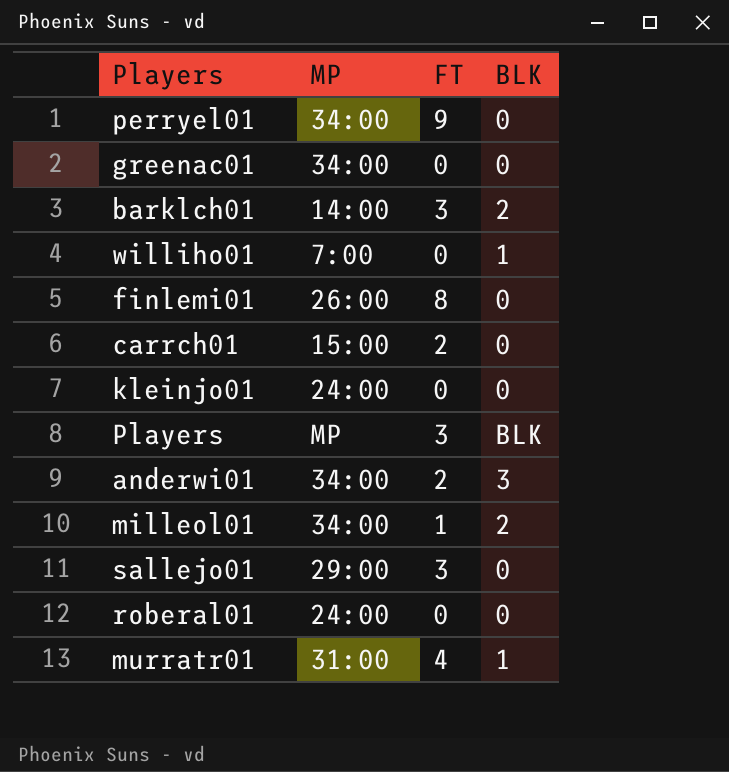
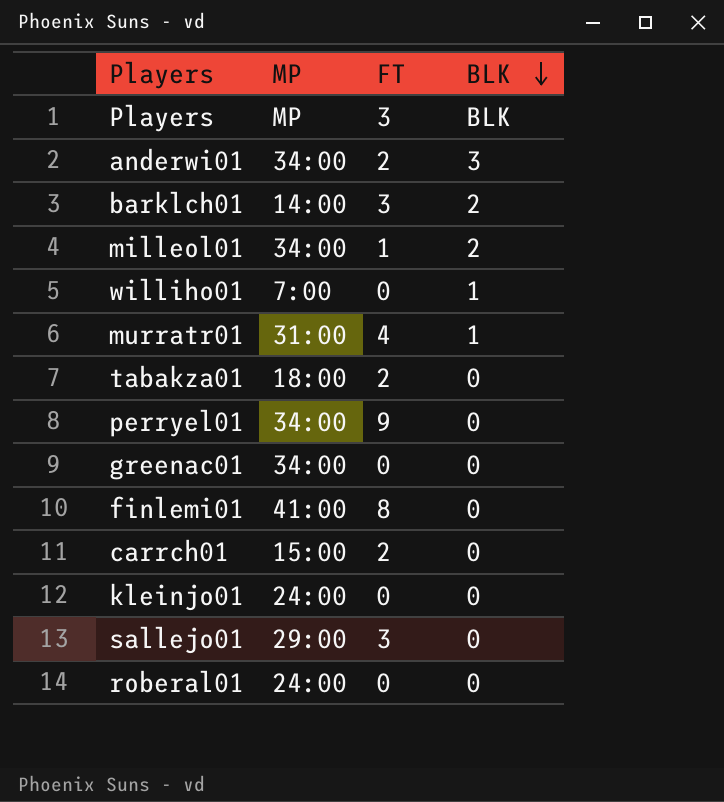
row order: none -> BLK descending
row tabakza01: none -> 18:00 | 2 | 0
finlemi01 | MP: 26:00 -> 41:00

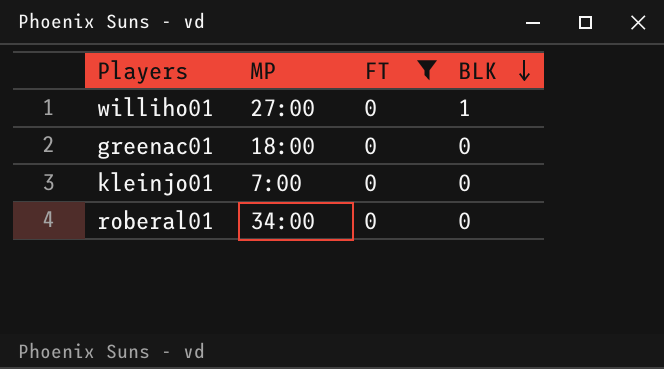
filter: none -> FT = 0
williho01 | MP: 7:00 -> 27:00
greenac01 | MP: 34:00 -> 18:00
kleinjo01 | MP: 24:00 -> 7:00
roberal01 | MP: 24:00 -> 34:00

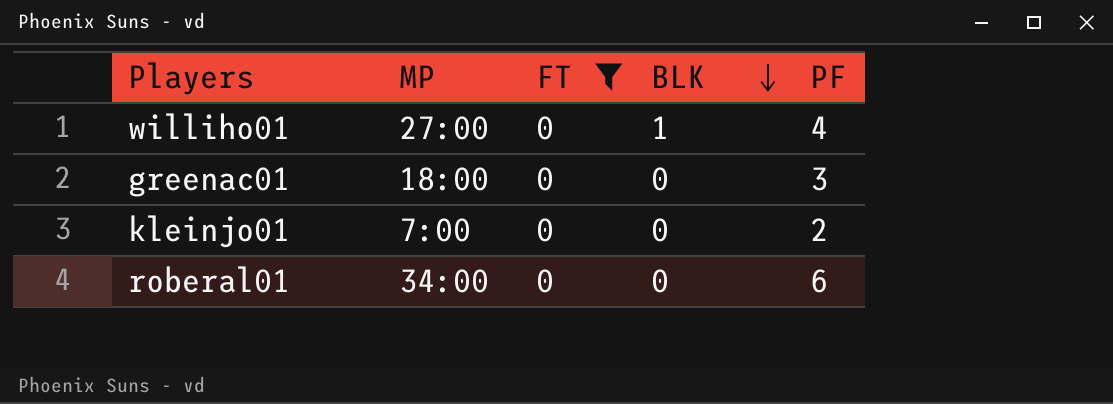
column PF | position: none -> 5

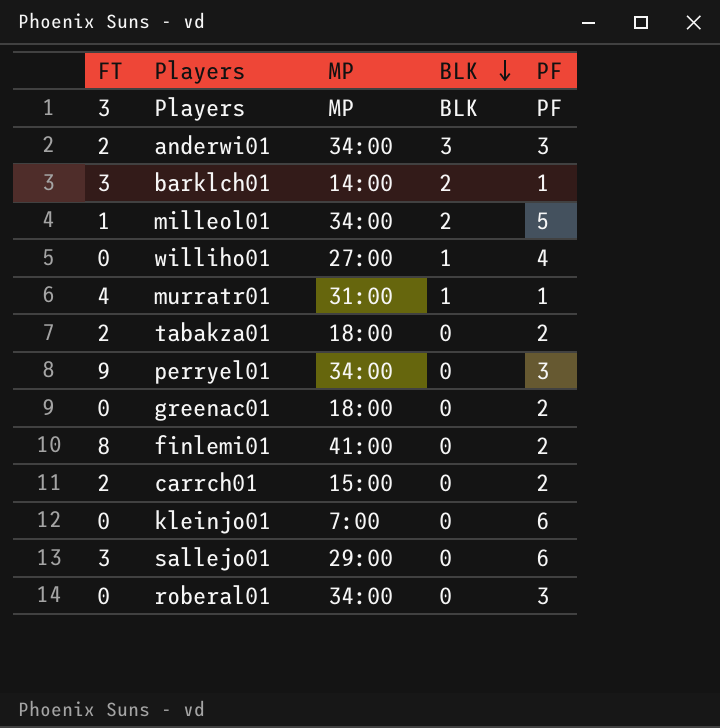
filter: FT = 0 -> none
column FT | position: 3 -> 1
greenac01 | PF: 3 -> 2
kleinjo01 | PF: 2 -> 6
roberal01 | PF: 6 -> 3

